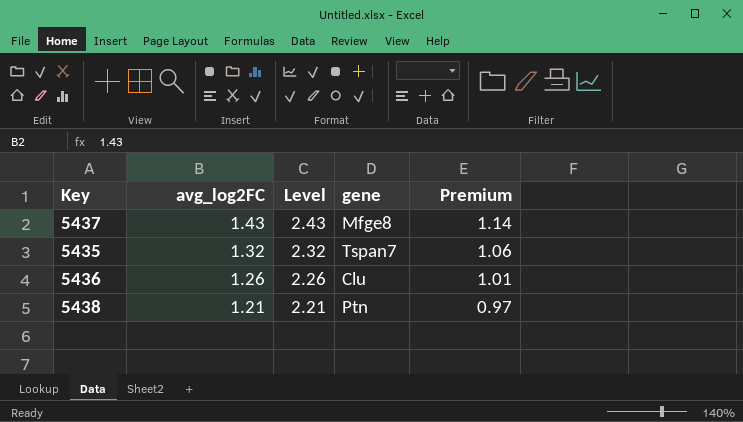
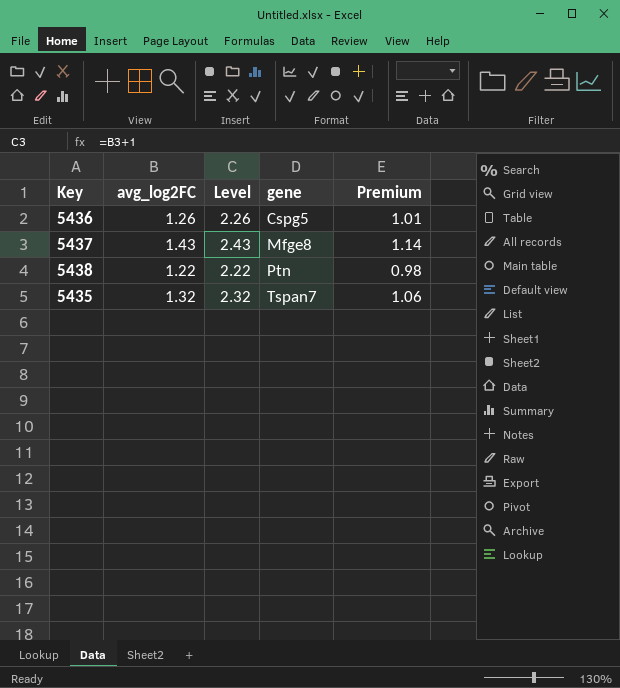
row order: avg_log2FC descending -> gene ascending
5436 | gene: Clu -> Cspg5
5438 | avg_log2FC: 1.21 -> 1.22
5438 | Level: 2.21 -> 2.22
5438 | Premium: 0.97 -> 0.98

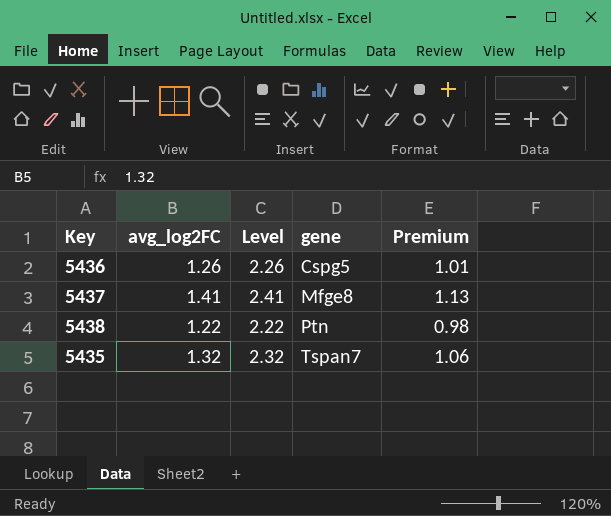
5437 | avg_log2FC: 1.43 -> 1.41
5437 | Level: 2.43 -> 2.41
5437 | Premium: 1.14 -> 1.13

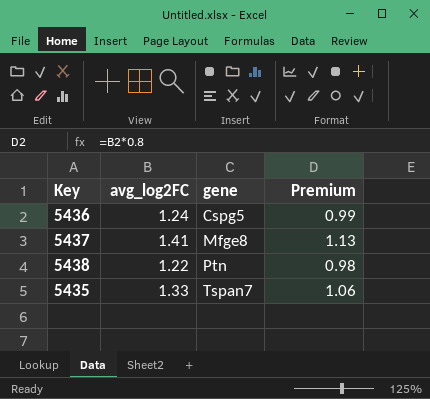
column Level | formula: [avg_log2FC] + 1 -> none
5436 | avg_log2FC: 1.26 -> 1.24
5436 | Premium: 1.01 -> 0.99
5435 | avg_log2FC: 1.32 -> 1.33

